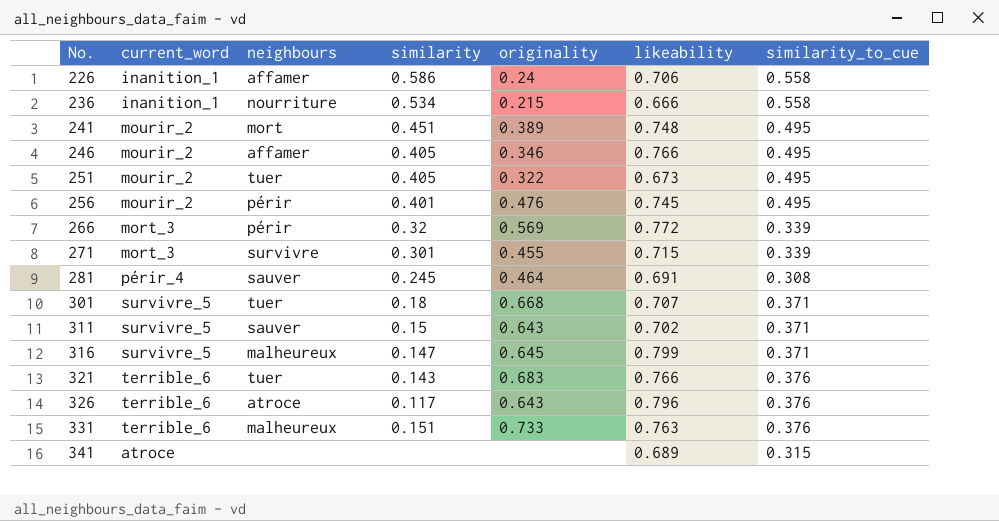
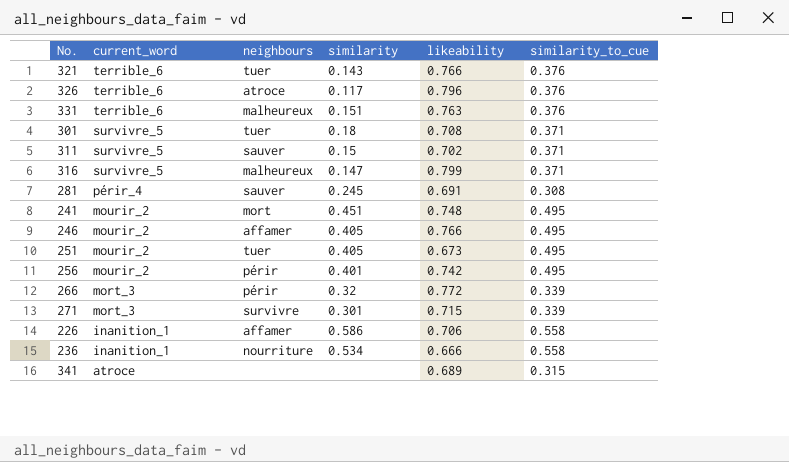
row order: No. ascending -> current_word descending
column originality | position: 5 -> none
301 | likeability: 0.707 -> 0.708
256 | likeability: 0.745 -> 0.742

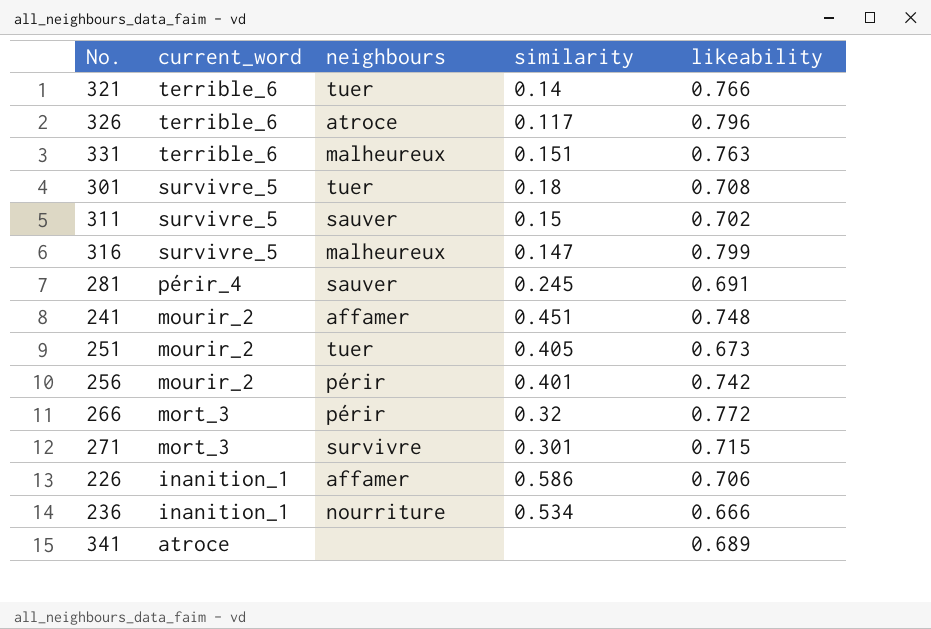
column similarity_to_cue | position: 6 -> none
row 246: mourir_2 | affamer | 0.405 | 0.766 | 0.495 -> none
321 | similarity: 0.143 -> 0.14
241 | neighbours: mort -> affamer

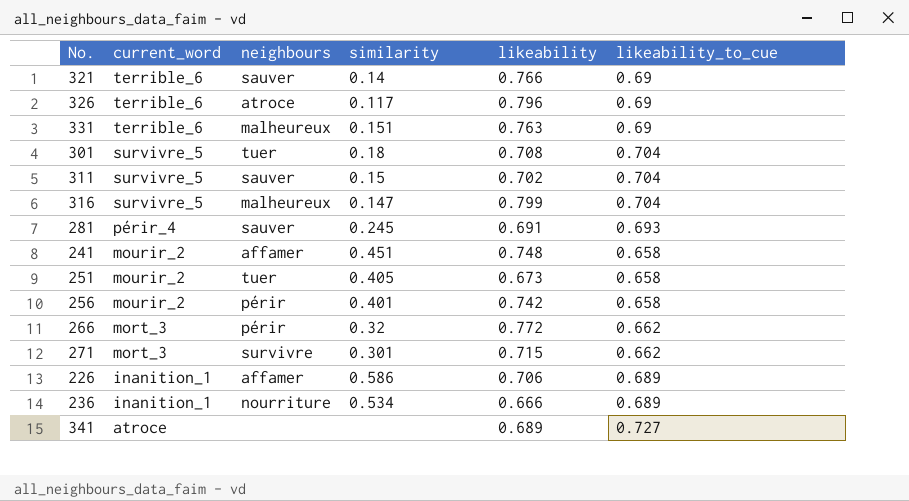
column likeability_to_cue | position: none -> 6
321 | neighbours: tuer -> sauver

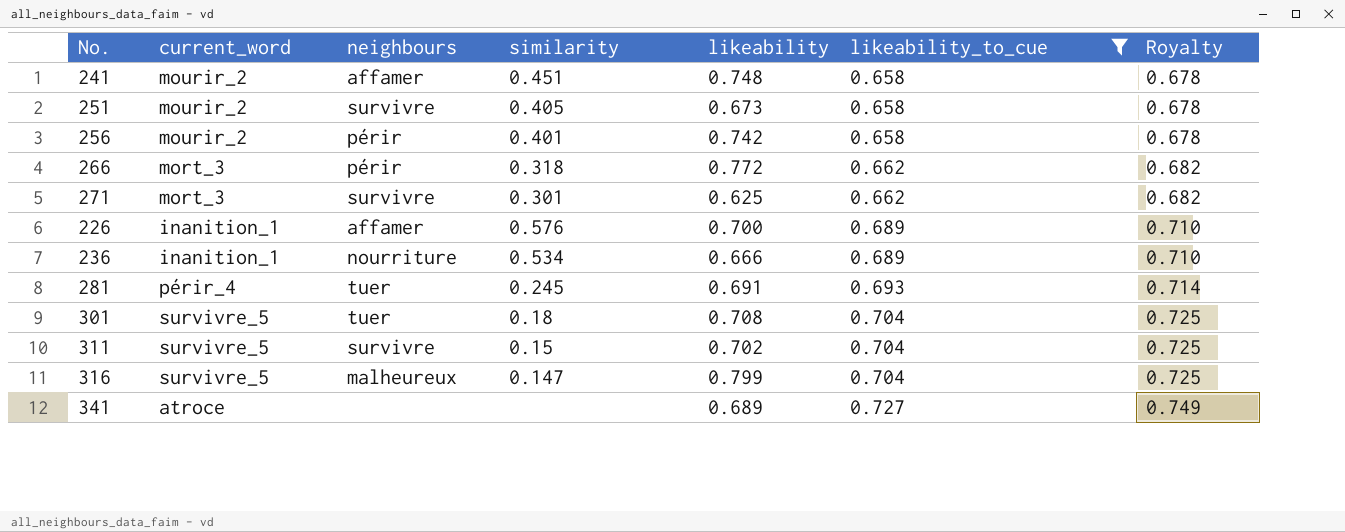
filter: none -> likeability_to_cue != 0.69
row order: current_word descending -> likeability_to_cue ascending
column Royalty | formula: none -> [likeability_to_cue] * 1.03
251 | neighbours: tuer -> survivre
266 | similarity: 0.32 -> 0.318
271 | likeability: 0.715 -> 0.625
226 | similarity: 0.586 -> 0.576
226 | likeability: 0.706 -> 0.700
281 | neighbours: sauver -> tuer
311 | neighbours: sauver -> survivre

